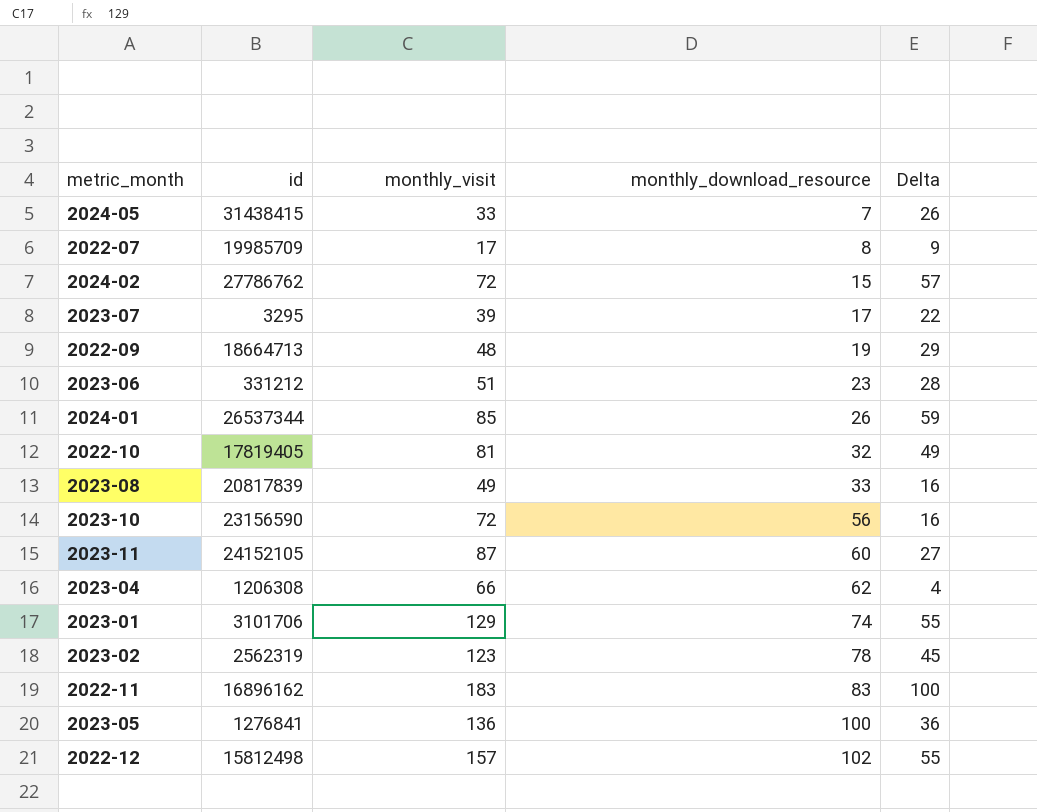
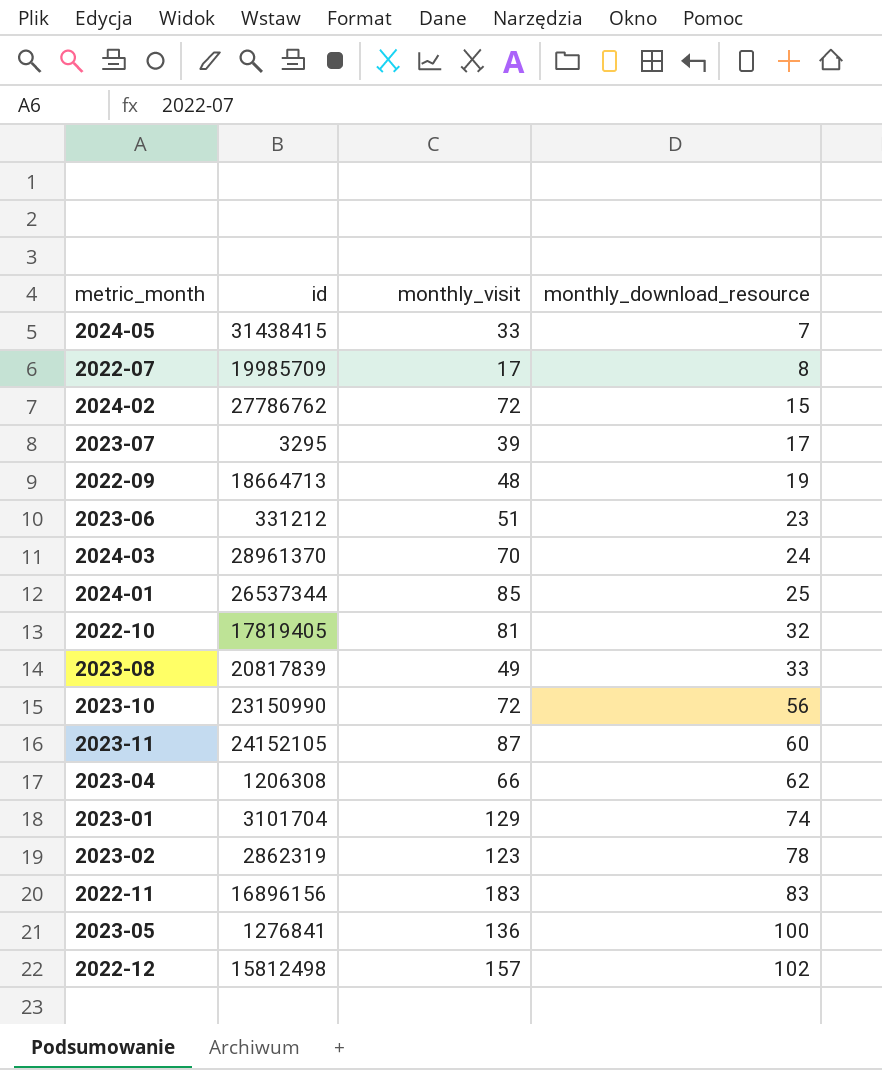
column Delta | formula: [monthly_visit] - [monthly_download_resource] -> none
row 2024-03: none -> 28961370 | 70 | 24
2024-01 | monthly_download_resource: 26 -> 25
2023-10 | id: 23156590 -> 23150990
2023-01 | id: 3101706 -> 3101704
2023-02 | id: 2562319 -> 2862319
2022-11 | id: 16896162 -> 16896156

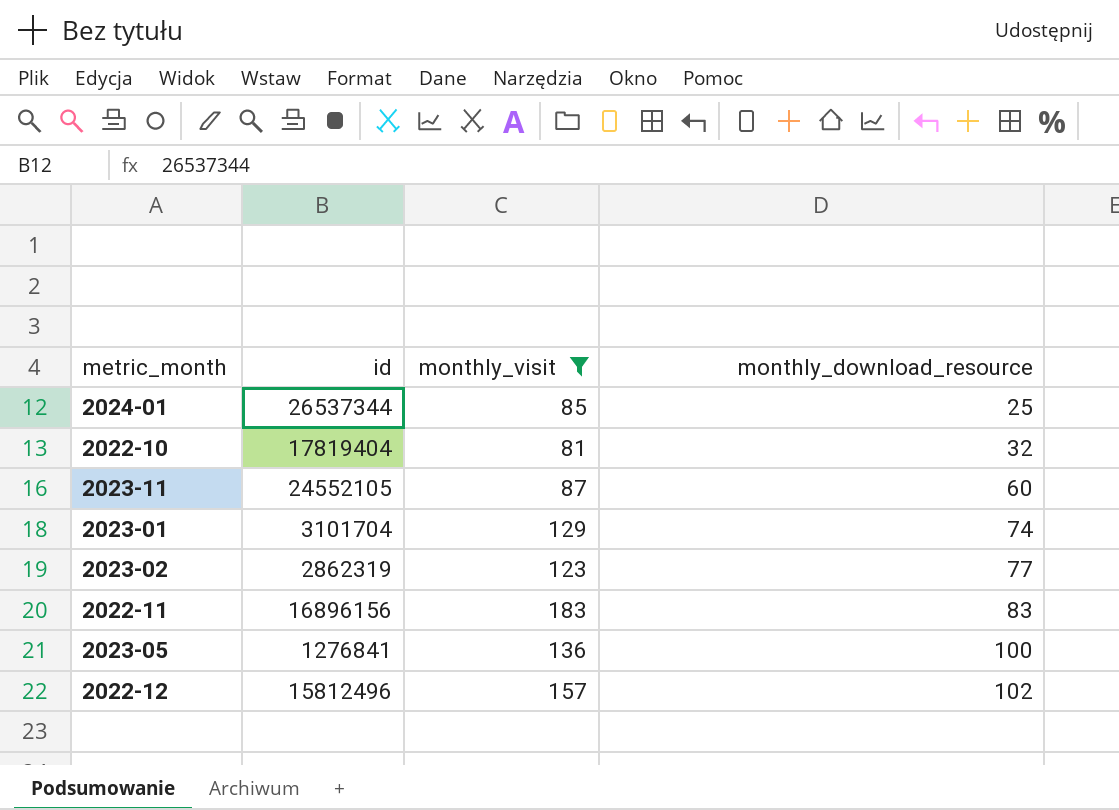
filter: none -> monthly_visit >= 81
2022-10 | id: 17819405 -> 17819404
2023-11 | id: 24152105 -> 24552105
2023-02 | monthly_download_resource: 78 -> 77
2022-12 | id: 15812498 -> 15812496

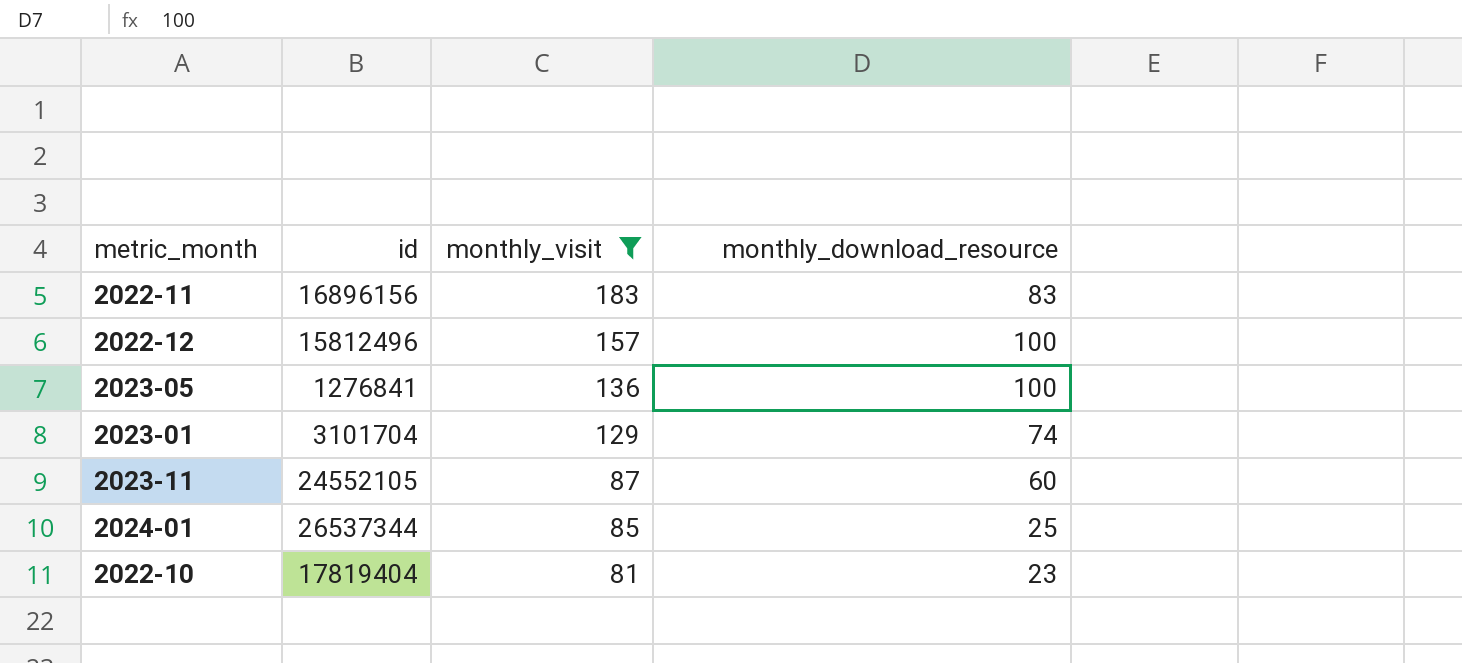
row order: monthly_download_resource ascending -> monthly_visit descending
row 2023-02: 2862319 | 123 | 77 -> none
2022-12 | monthly_download_resource: 102 -> 100
2022-10 | monthly_download_resource: 32 -> 23

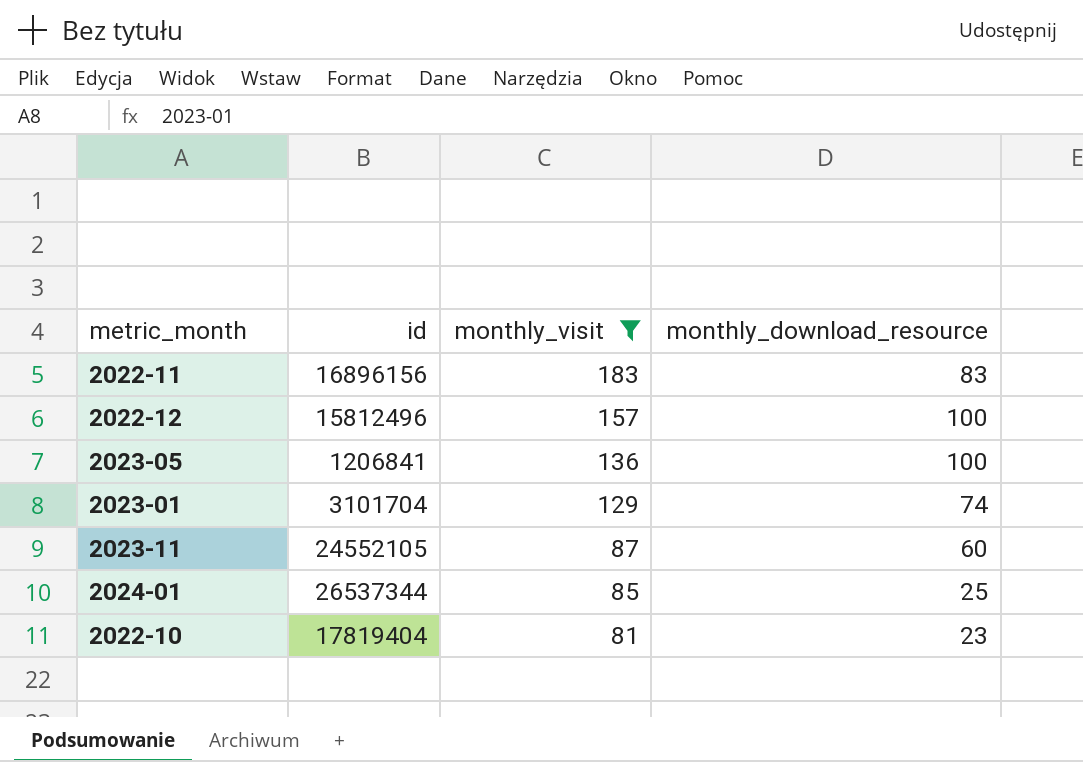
2023-05 | id: 1276841 -> 1206841

